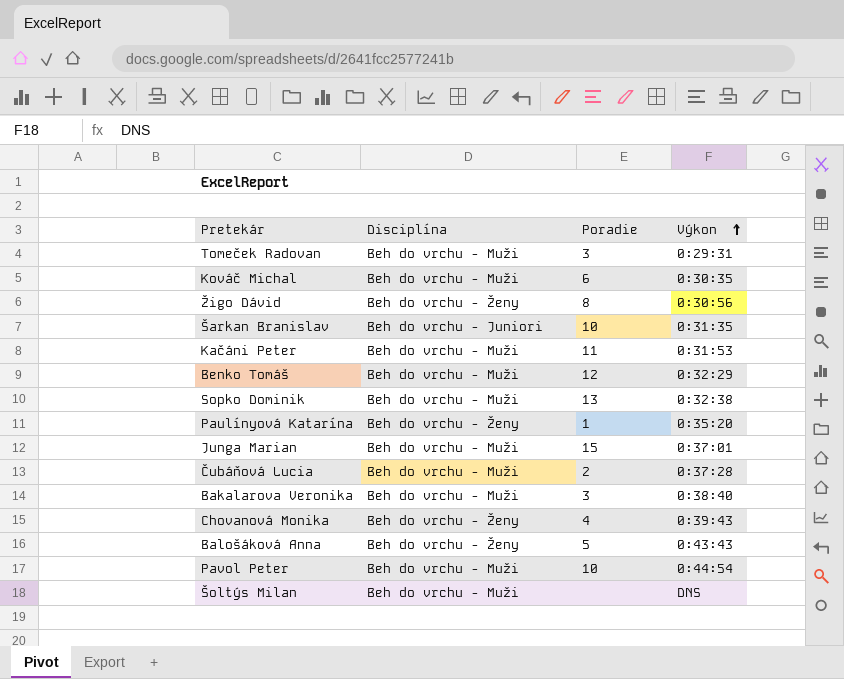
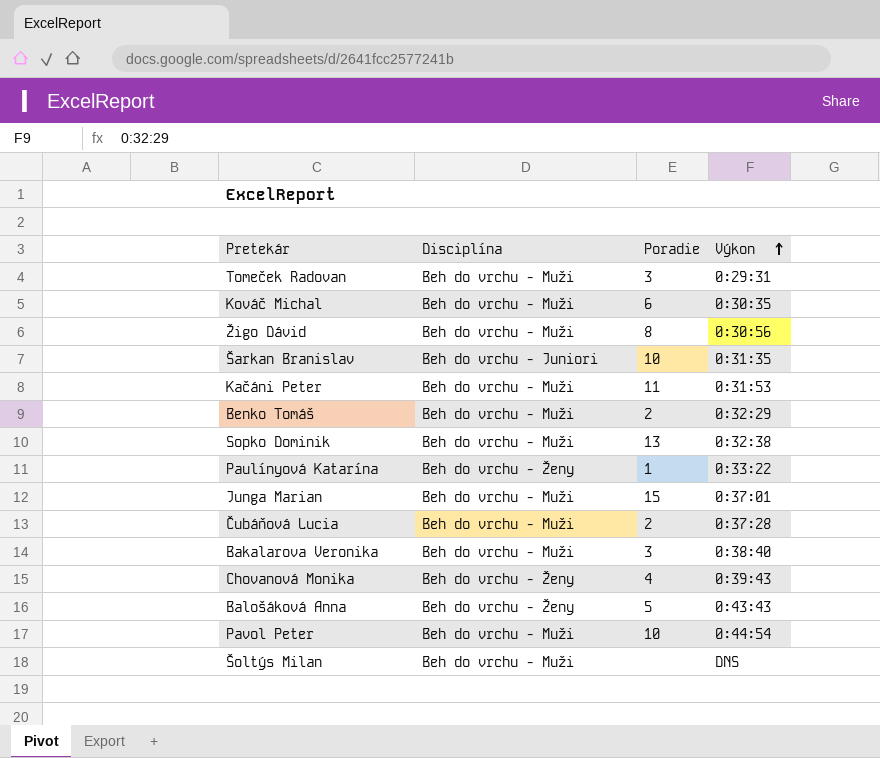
Žigo Dávid | Disciplína: Beh do vrchu - Ženy -> Beh do vrchu - Muži
Benko Tomáš | Poradie: 12 -> 2
Paulínyová Katarína | Výkon: 0:35:20 -> 0:33:22

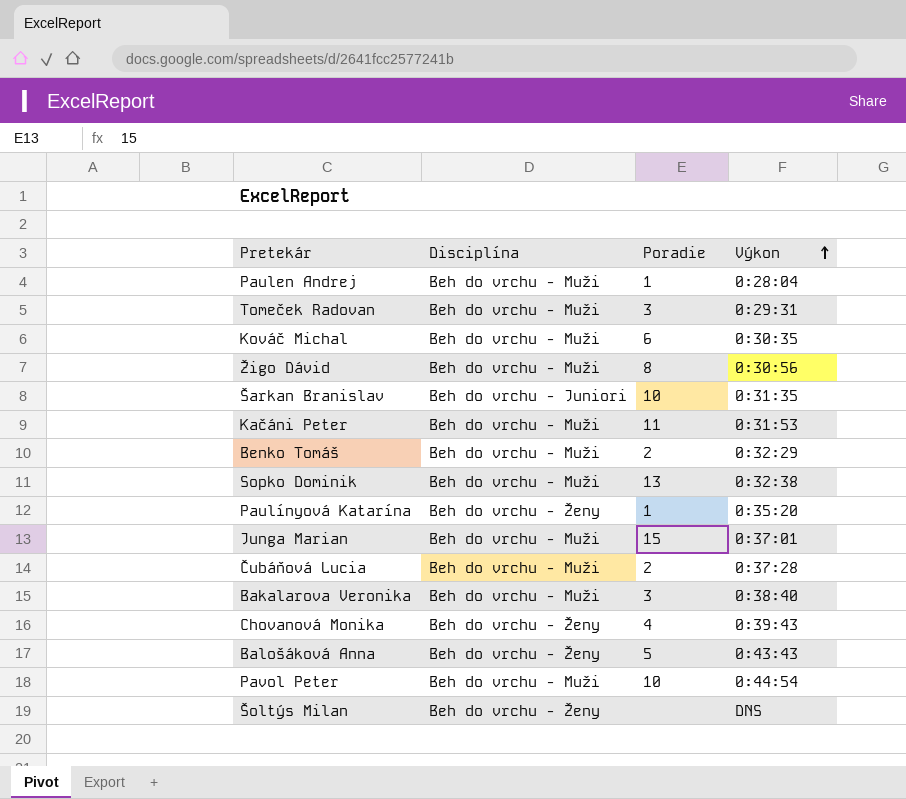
row Paulen Andrej: none -> Beh do vrchu - Muži | 1 | 0:28:04
Paulínyová Katarína | Výkon: 0:33:22 -> 0:35:20
Šoltýs Milan | Disciplína: Beh do vrchu - Muži -> Beh do vrchu - Ženy

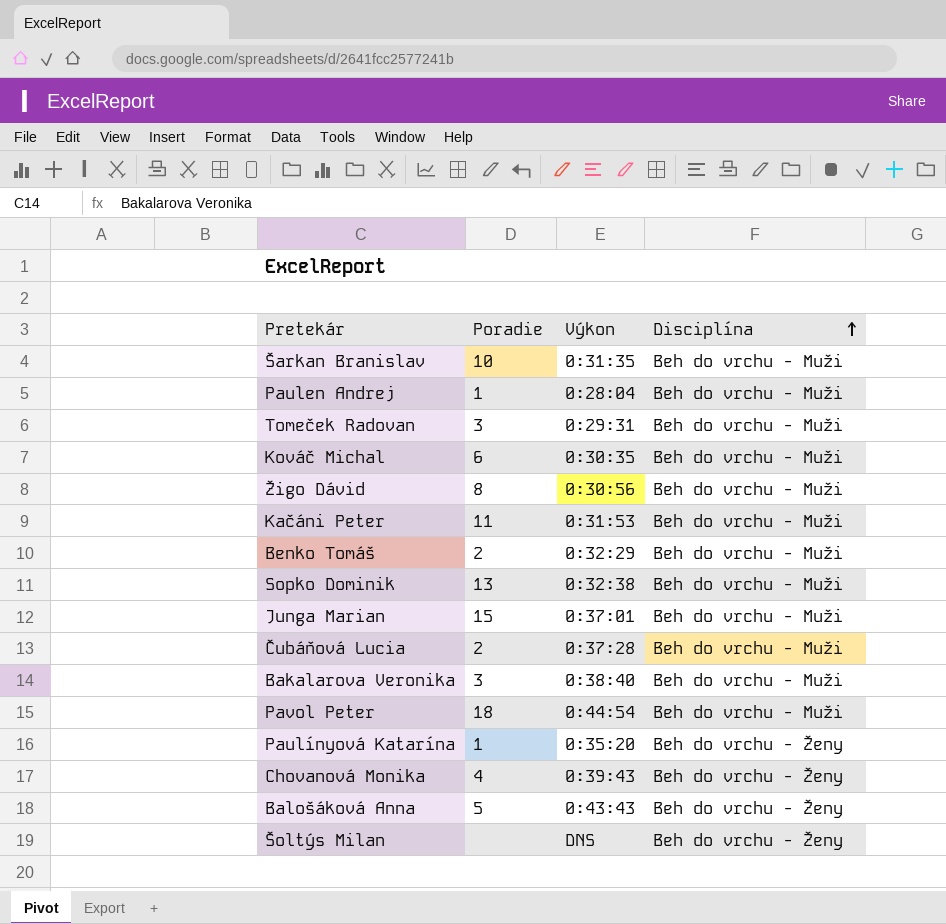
row order: Výkon ascending -> Disciplína ascending
column Disciplína | position: 2 -> 4
Šarkan Branislav | Disciplína: Beh do vrchu - Juniori -> Beh do vrchu - Muži
Pavol Peter | Poradie: 10 -> 18

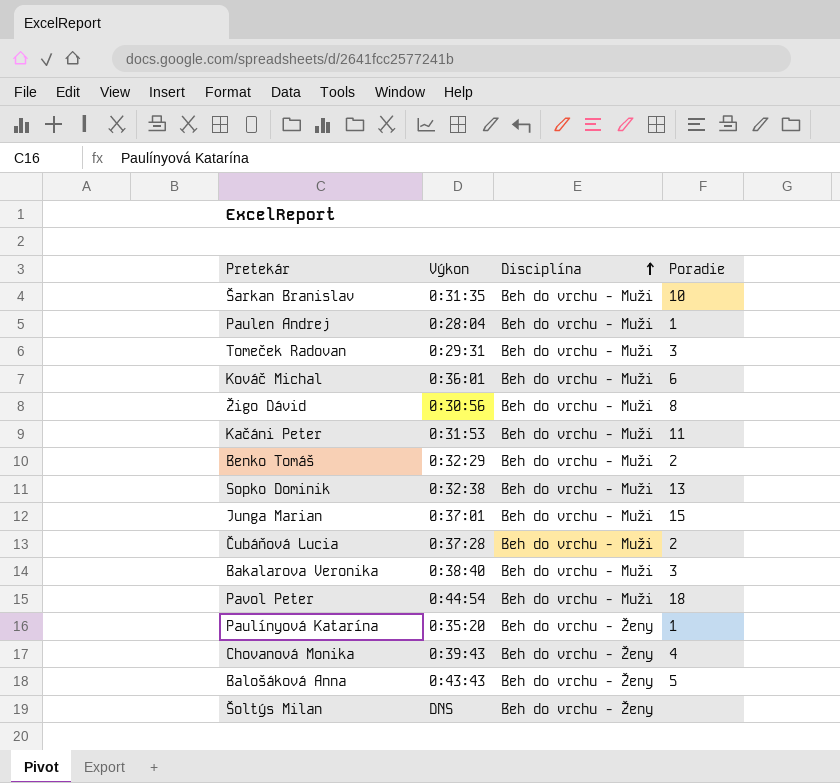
column Poradie | position: 2 -> 4
Kováč Michal | Výkon: 0:30:35 -> 0:36:01

